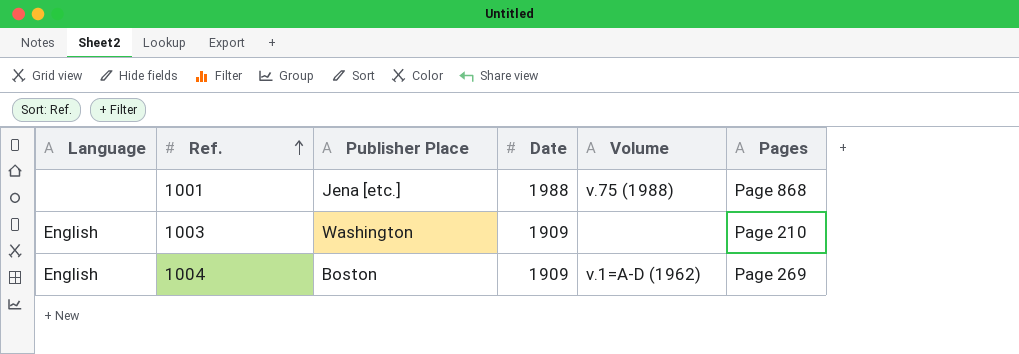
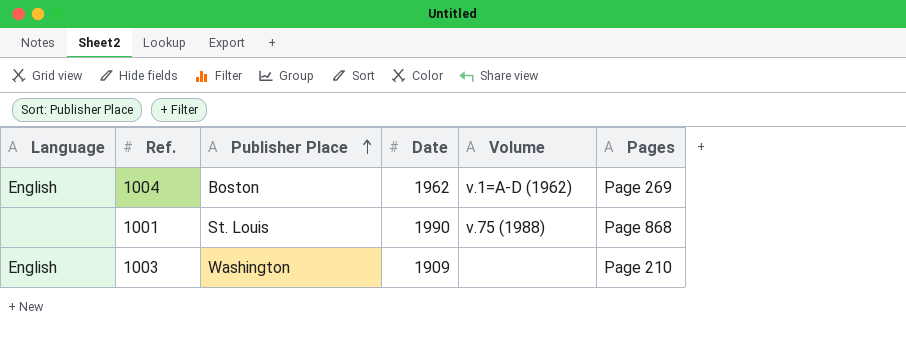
row order: Ref. ascending -> Publisher Place ascending
1004 | Date: 1909 -> 1962
1001 | Publisher Place: Jena [etc.] -> St. Louis
1001 | Date: 1988 -> 1990

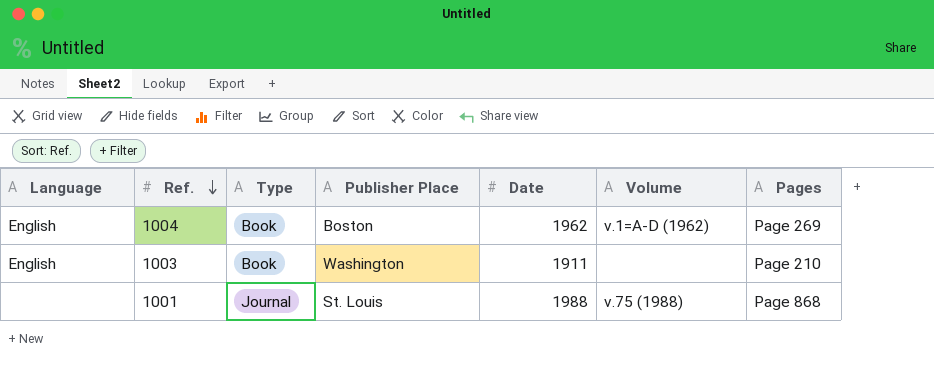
row order: Publisher Place ascending -> Ref. descending
column Type | position: none -> 3
1003 | Date: 1909 -> 1911
1001 | Date: 1990 -> 1988

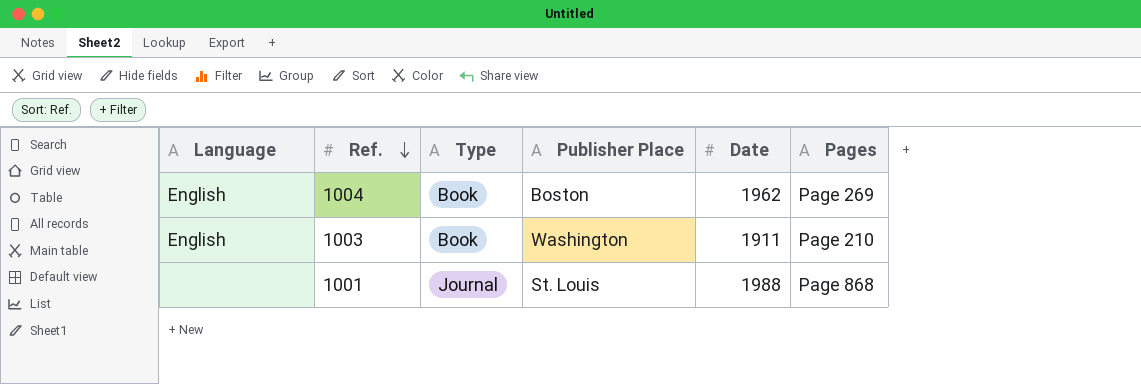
column Volume | position: 6 -> none

